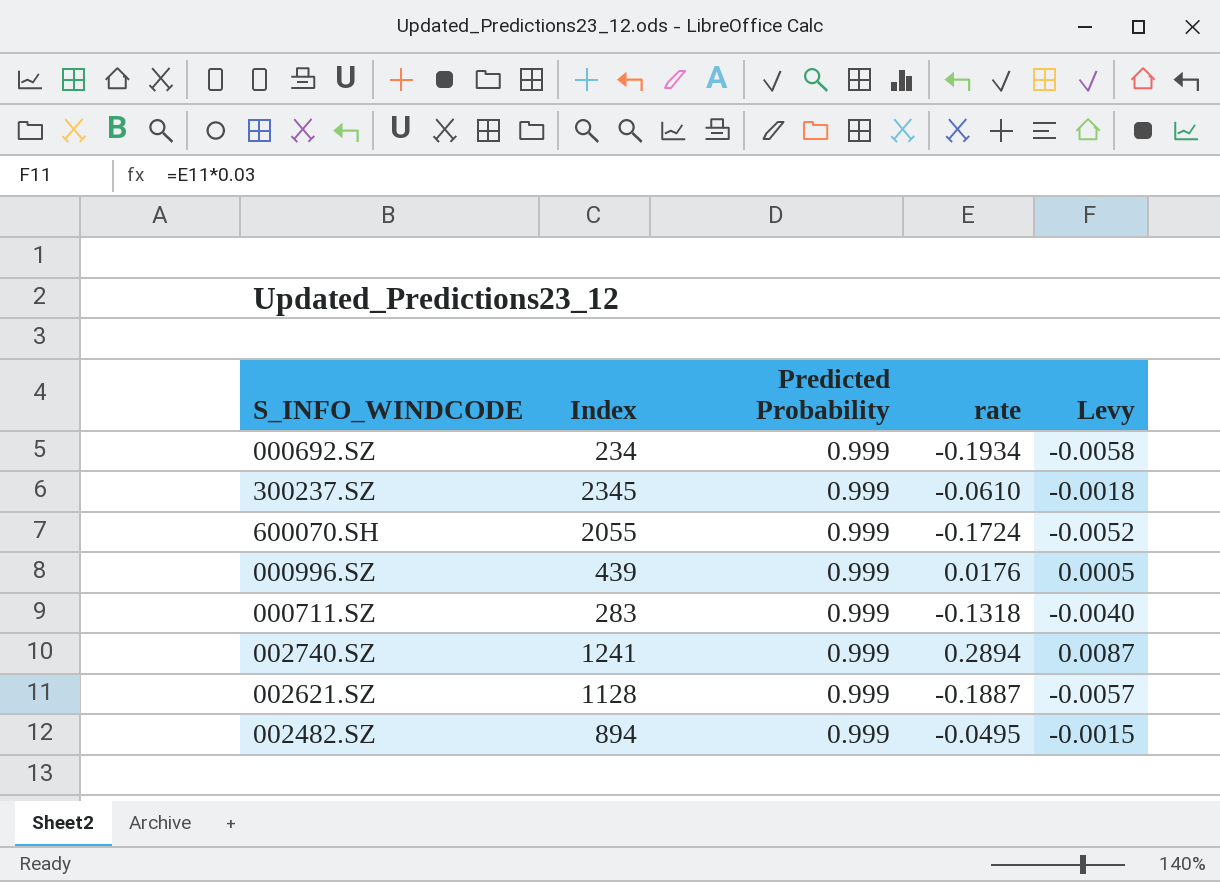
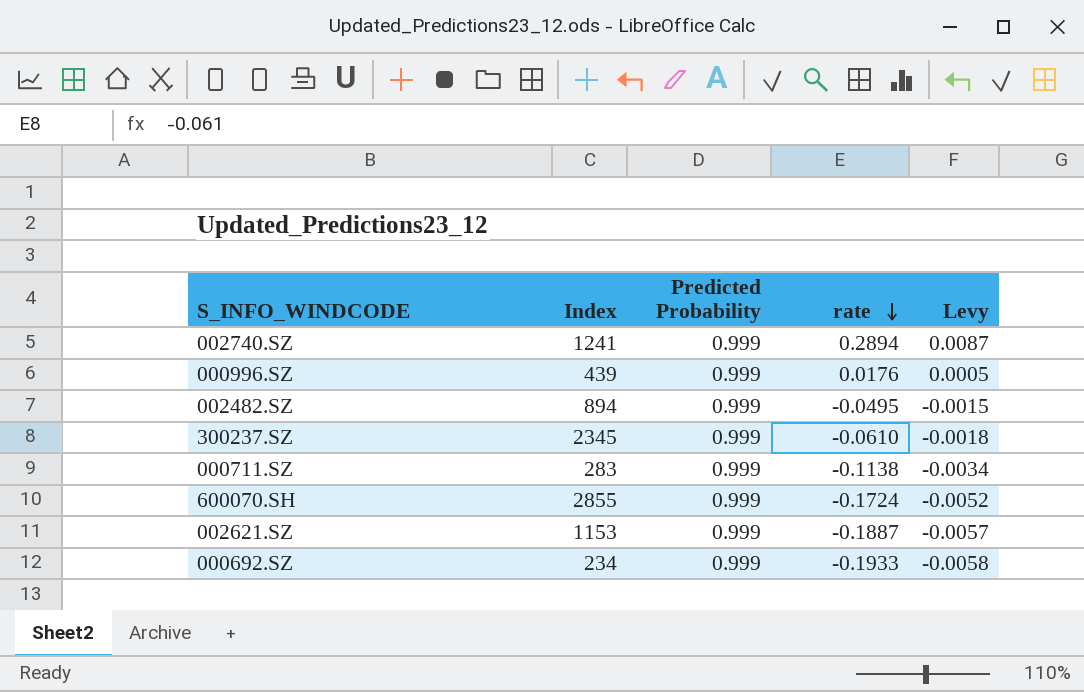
row order: none -> rate descending
000711.SZ | rate: -0.1318 -> -0.1138
000711.SZ | Levy: -0.0040 -> -0.0034
600070.SH | Index: 2055 -> 2855
002621.SZ | Index: 1128 -> 1153
000692.SZ | rate: -0.1934 -> -0.1933

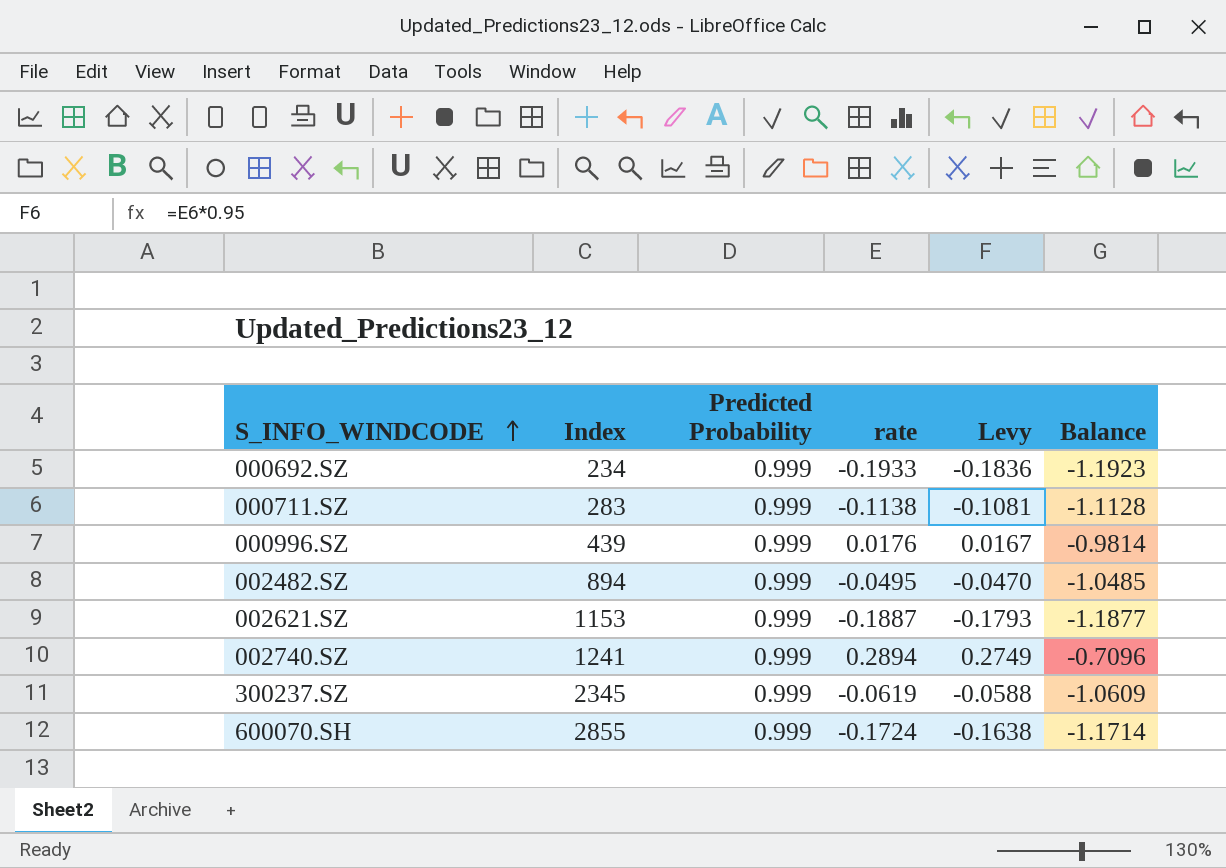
row order: rate descending -> S_INFO_WINDCODE ascending
column Levy | formula: [rate] * 0.03 -> [rate] * 0.95
column Balance | formula: none -> [rate] - [Predicted Probability]
300237.SZ | rate: -0.0610 -> -0.0619

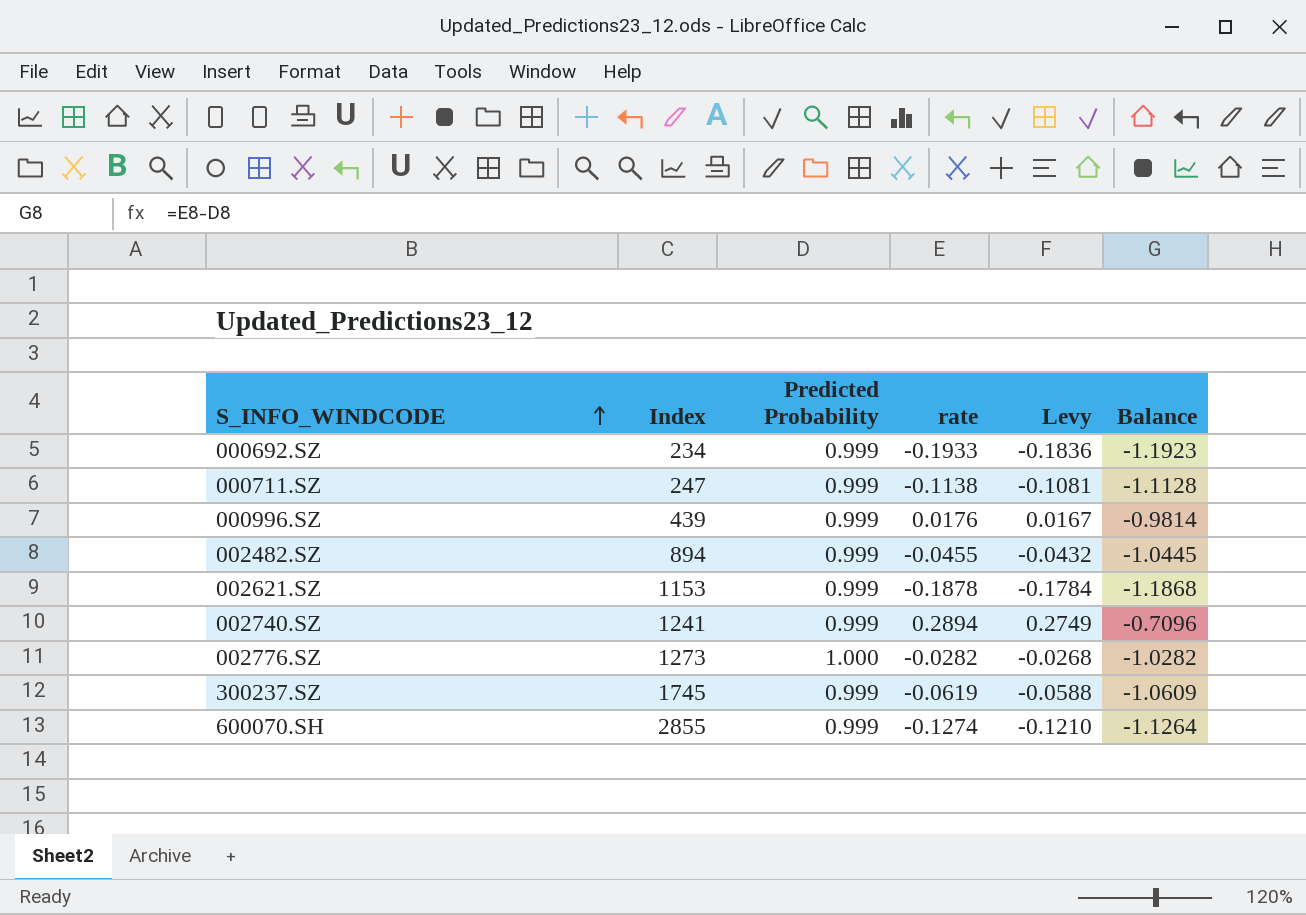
000711.SZ | Index: 283 -> 247
002482.SZ | rate: -0.0495 -> -0.0455
002482.SZ | Levy: -0.0470 -> -0.0432
002482.SZ | Balance: -1.0485 -> -1.0445
002621.SZ | rate: -0.1887 -> -0.1878
002621.SZ | Levy: -0.1793 -> -0.1784
002621.SZ | Balance: -1.1877 -> -1.1868
row 002776.SZ: none -> 1273 | 1.000 | -0.0282 | -0.0268 | -1.0282
300237.SZ | Index: 2345 -> 1745
600070.SH | rate: -0.1724 -> -0.1274
600070.SH | Levy: -0.1638 -> -0.1210
600070.SH | Balance: -1.1714 -> -1.1264

